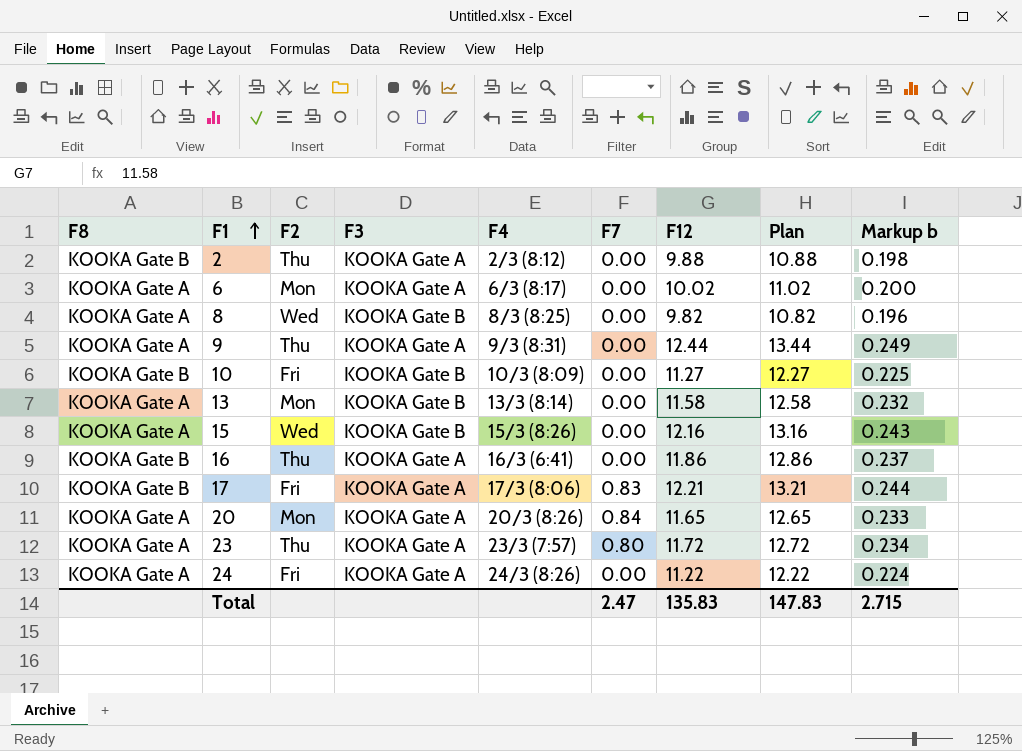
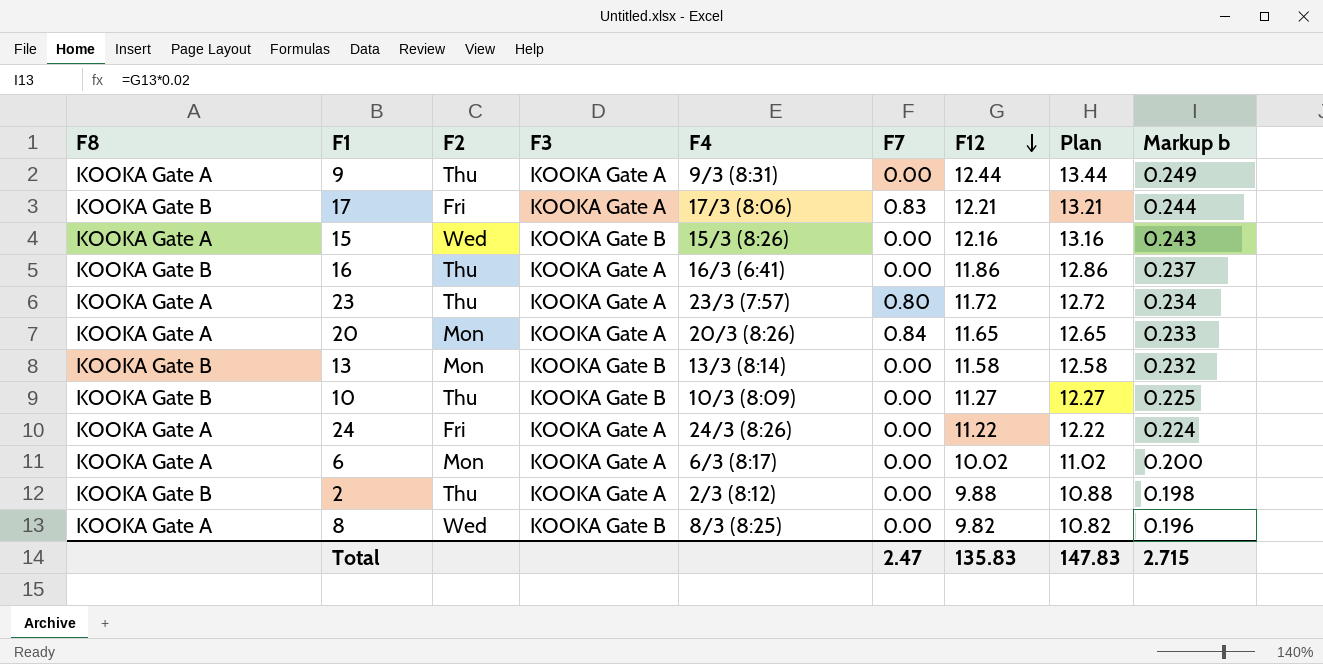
row order: F1 ascending -> F12 descending
13 | F8: KOOKA Gate A -> KOOKA Gate B
10 | F2: Fri -> Thu

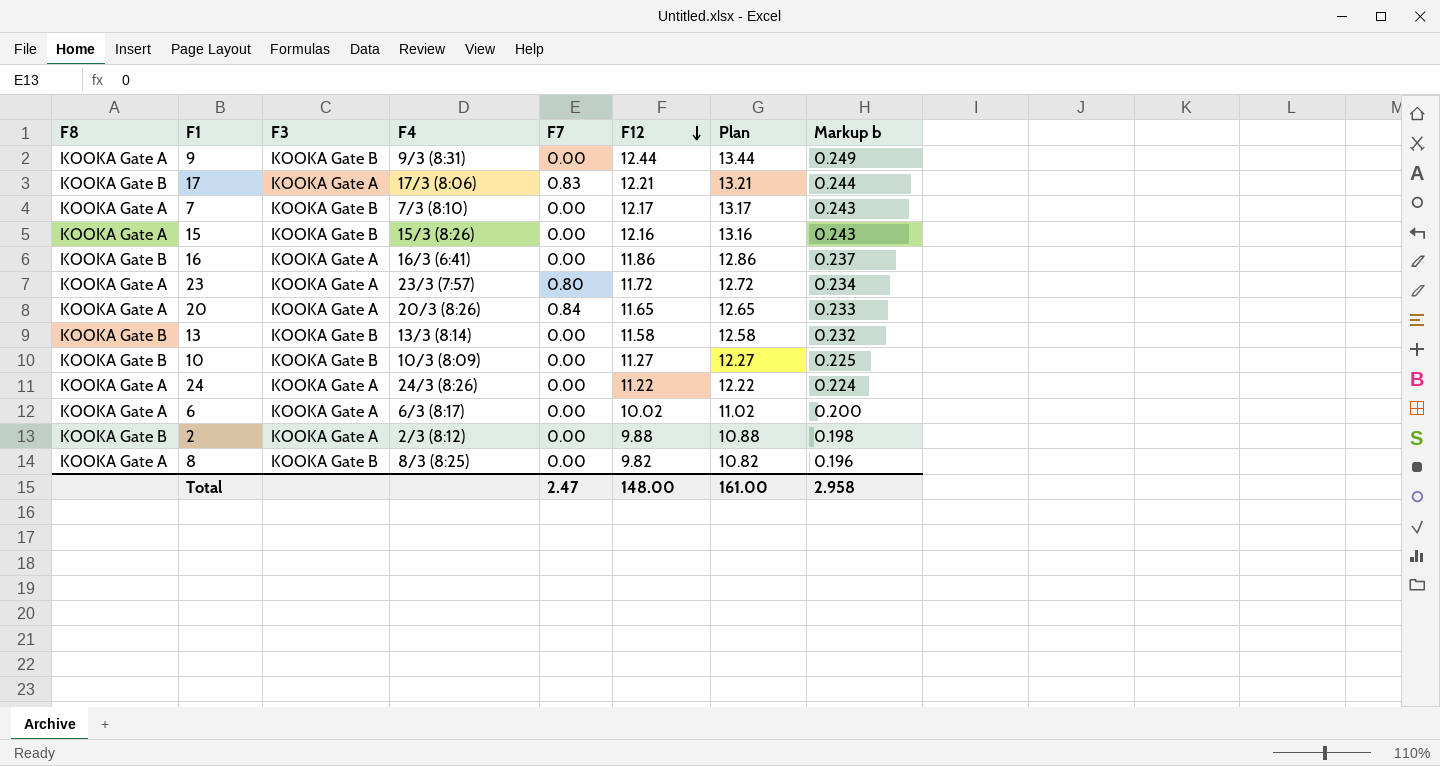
column F2 | position: 3 -> none
9 | F3: KOOKA Gate A -> KOOKA Gate B
row 7: none -> KOOKA Gate A | KOOKA Gate B | 7/3 (8:10) | 0.00 | 12.17 | 13.17 | 0.243
Total | F12: 135.83 -> 148.00
Total | Plan: 147.83 -> 161.00
Total | Markup b: 2.715 -> 2.958

